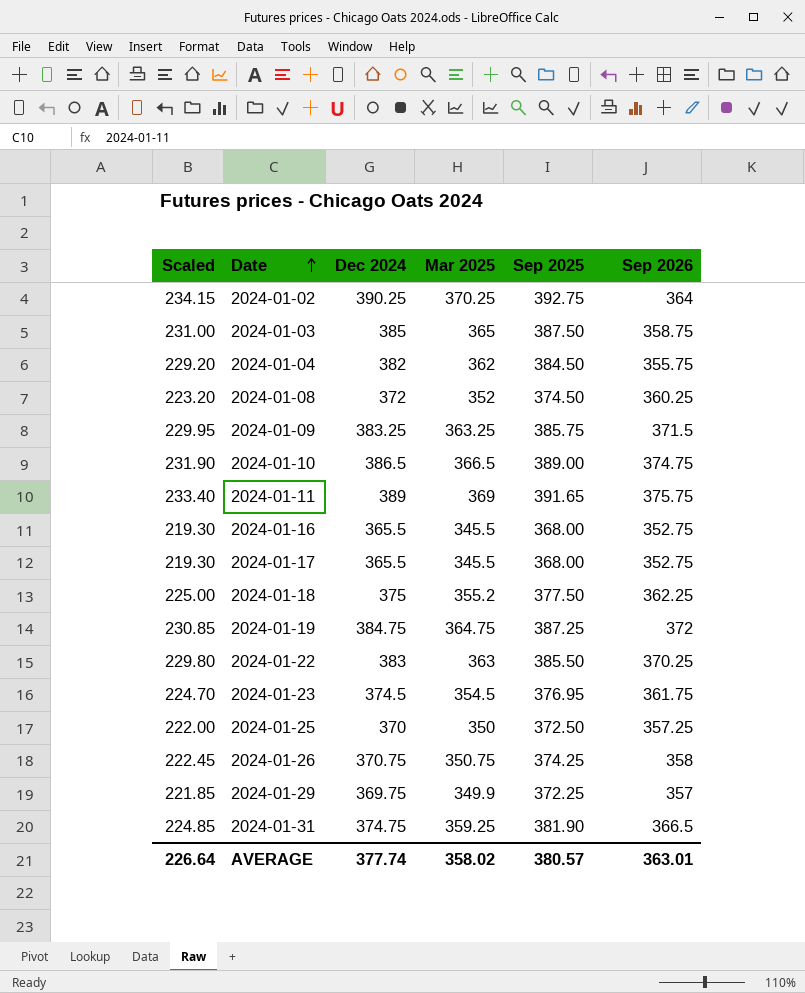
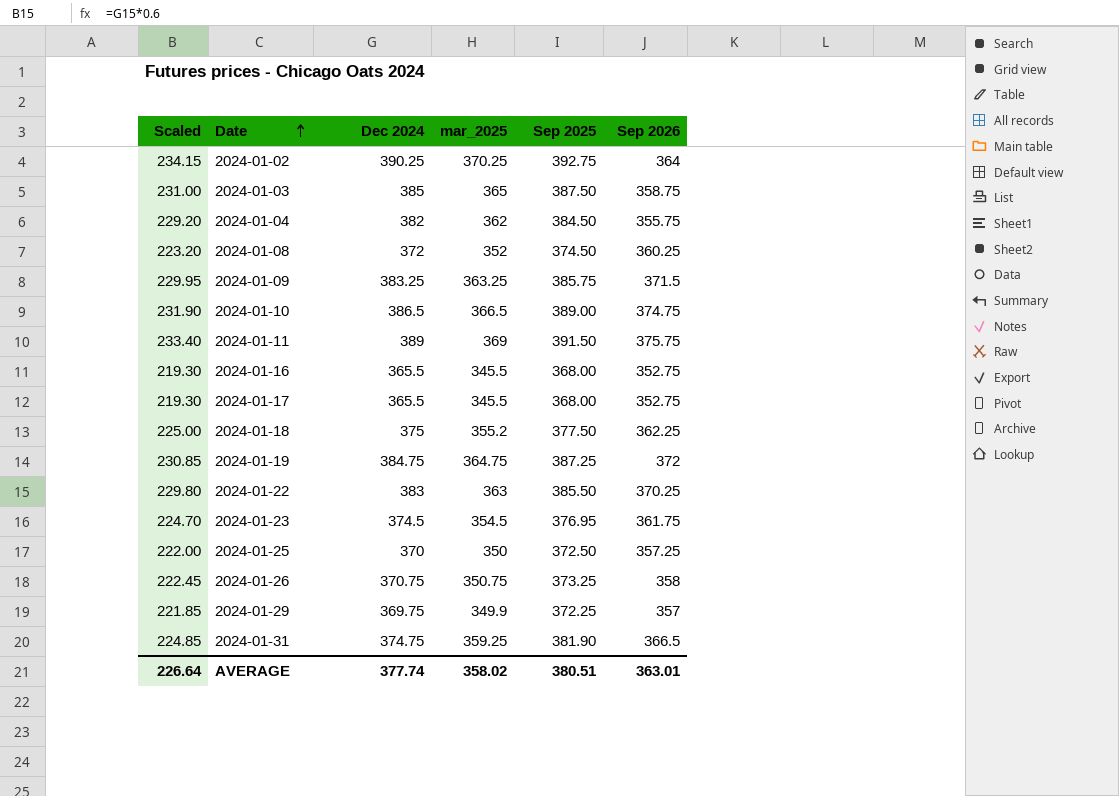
column name: Mar 2025 -> mar_2025
2024-01-11 | Sep 2025: 391.65 -> 391.50
2024-01-26 | Sep 2025: 374.25 -> 373.25
AVERAGE | Sep 2025: 380.57 -> 380.51

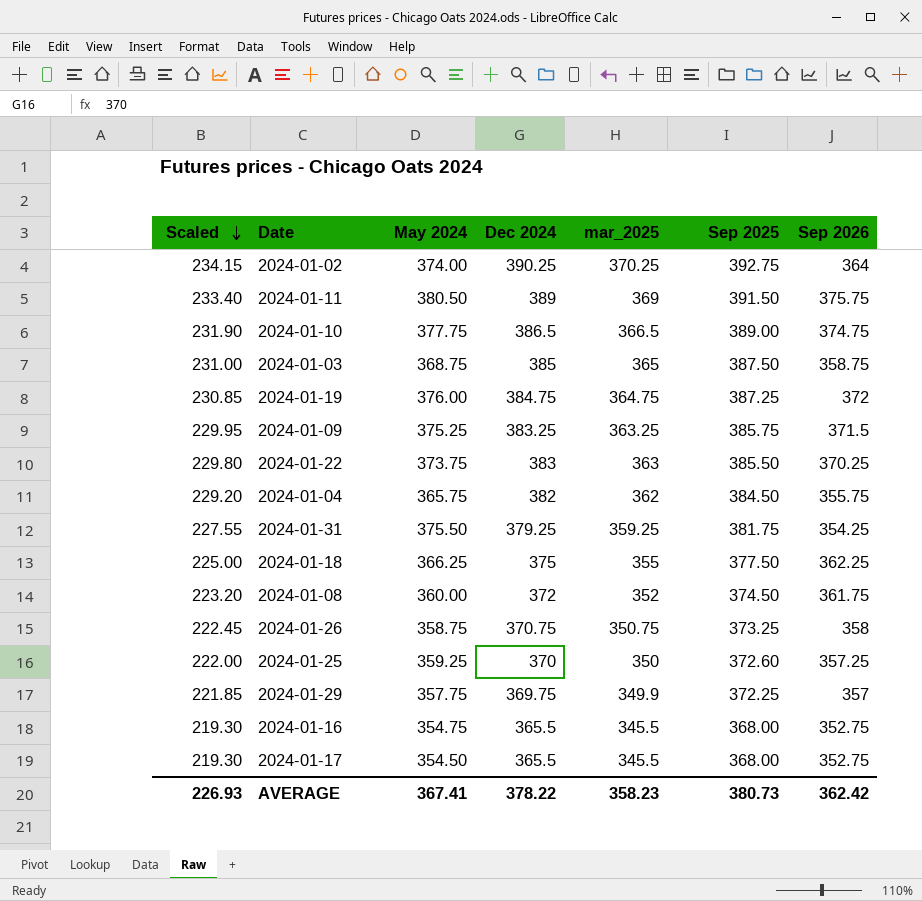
row order: Date ascending -> Scaled descending
column May 2024 | position: none -> 3
row 2024-01-23: 224.70 | 374.5 | 354.5 | 376.95 | 361.75 -> none
2024-01-31 | Scaled: 224.85 -> 227.55
2024-01-31 | Dec 2024: 374.75 -> 379.25
2024-01-31 | Sep 2025: 381.90 -> 381.75
2024-01-31 | Sep 2026: 366.5 -> 354.25
2024-01-18 | mar_2025: 355.2 -> 355
2024-01-08 | Sep 2026: 360.25 -> 361.75
2024-01-25 | Sep 2025: 372.50 -> 372.60
AVERAGE | Scaled: 226.64 -> 226.93
AVERAGE | Dec 2024: 377.74 -> 378.22
AVERAGE | mar_2025: 358.02 -> 358.23
AVERAGE | Sep 2025: 380.51 -> 380.73
AVERAGE | Sep 2026: 363.01 -> 362.42

